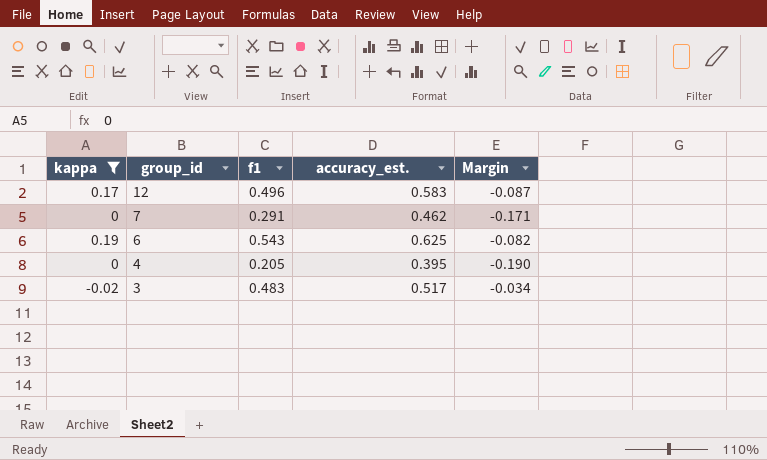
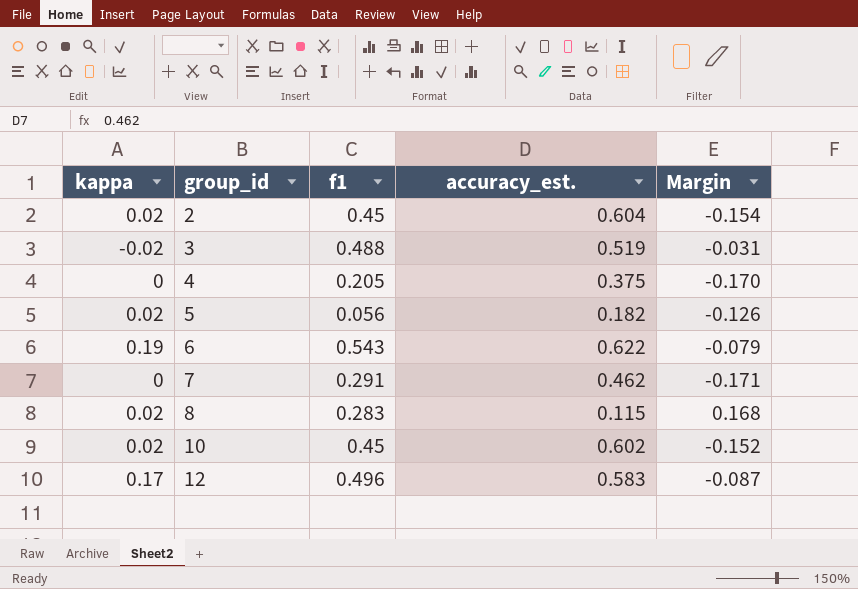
filter: kappa != 0.02 -> none
row order: group_id descending -> group_id ascending
3 | f1: 0.483 -> 0.488
3 | accuracy_est.: 0.517 -> 0.519
3 | Margin: -0.034 -> -0.031
4 | accuracy_est.: 0.395 -> 0.375
4 | Margin: -0.190 -> -0.170
6 | accuracy_est.: 0.625 -> 0.622
6 | Margin: -0.082 -> -0.079

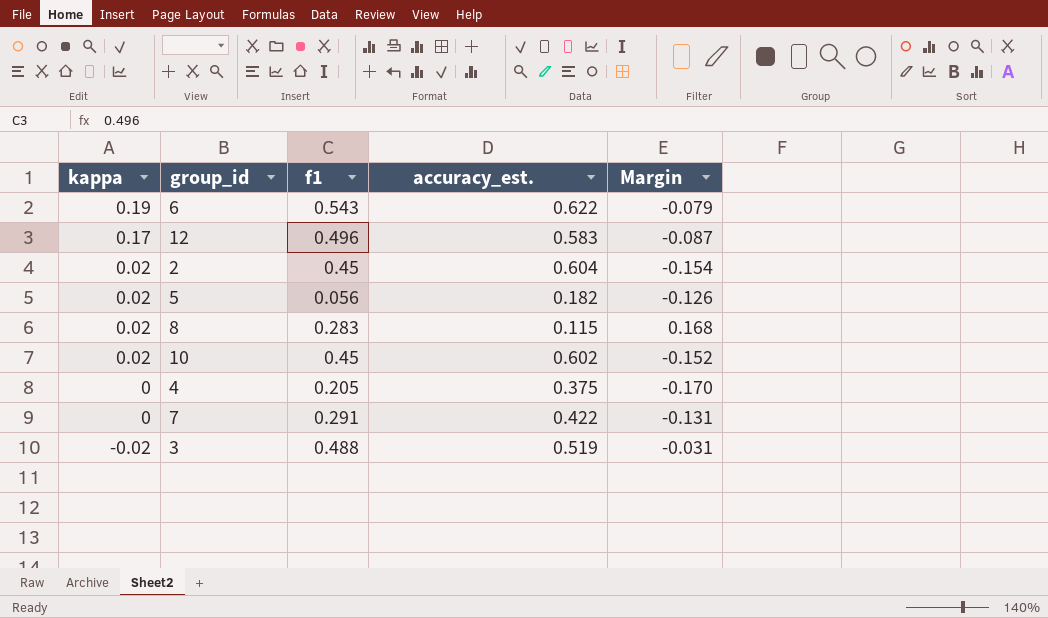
row order: group_id ascending -> kappa descending
7 | accuracy_est.: 0.462 -> 0.422
7 | Margin: -0.171 -> -0.131

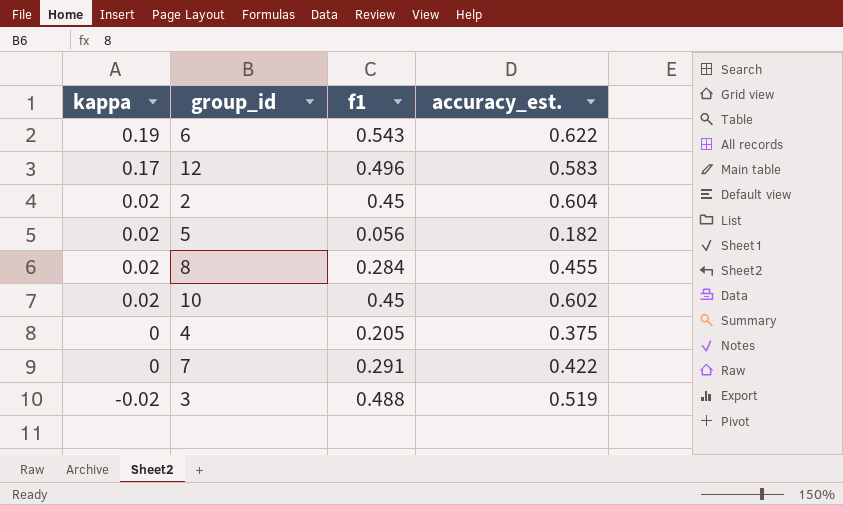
column Margin | formula: [f1] - [accuracy_est.] -> none
8 | f1: 0.283 -> 0.284
8 | accuracy_est.: 0.115 -> 0.455

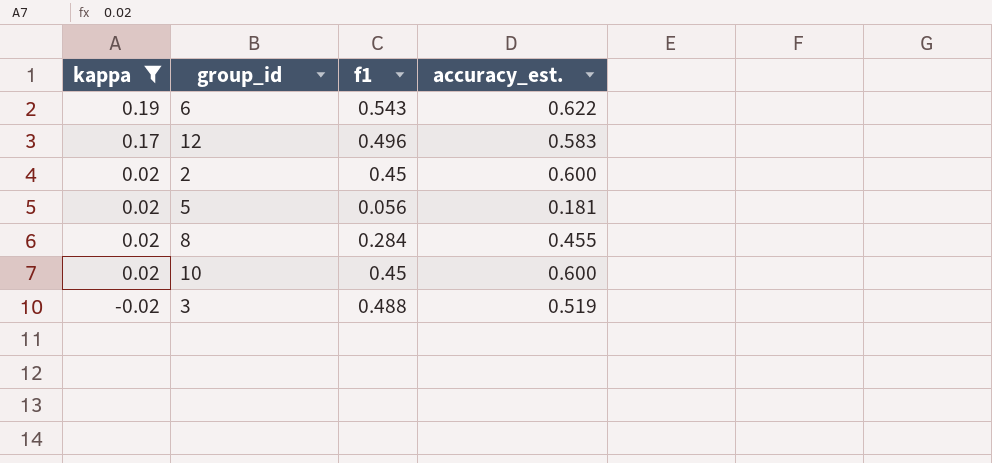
filter: none -> kappa != 0
2 | accuracy_est.: 0.604 -> 0.600
5 | accuracy_est.: 0.182 -> 0.181
10 | accuracy_est.: 0.602 -> 0.600

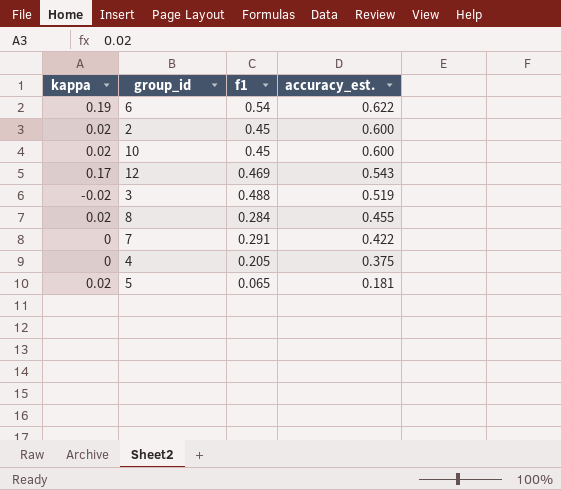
filter: kappa != 0 -> none
row order: kappa descending -> accuracy_est. descending
6 | f1: 0.543 -> 0.54
12 | f1: 0.496 -> 0.469
12 | accuracy_est.: 0.583 -> 0.543
5 | f1: 0.056 -> 0.065

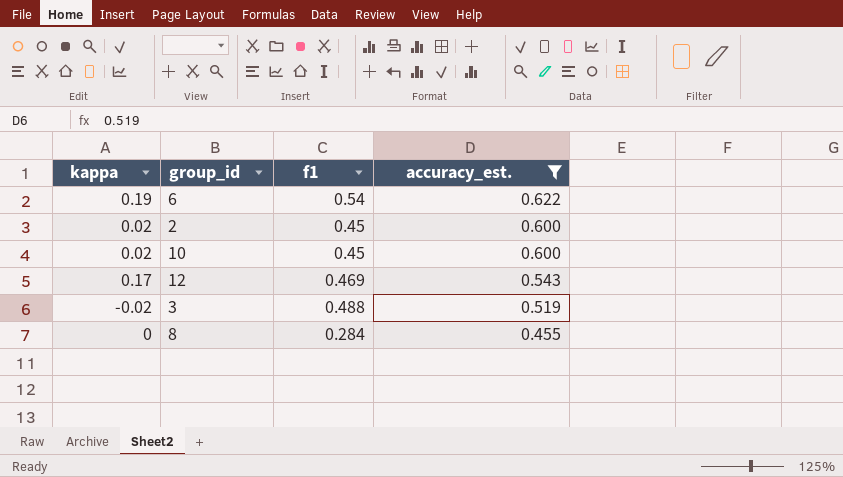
filter: none -> accuracy_est. >= 0.455
8 | kappa: 0.02 -> 0

